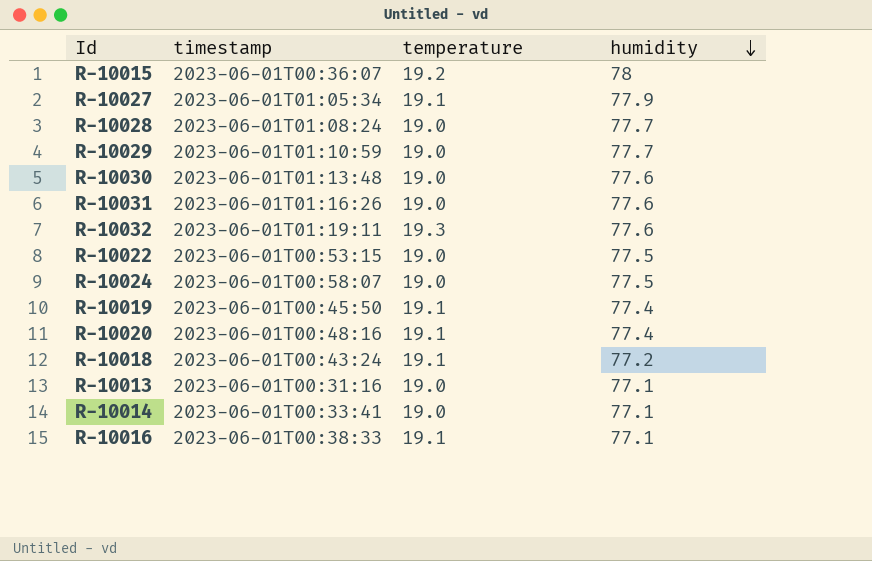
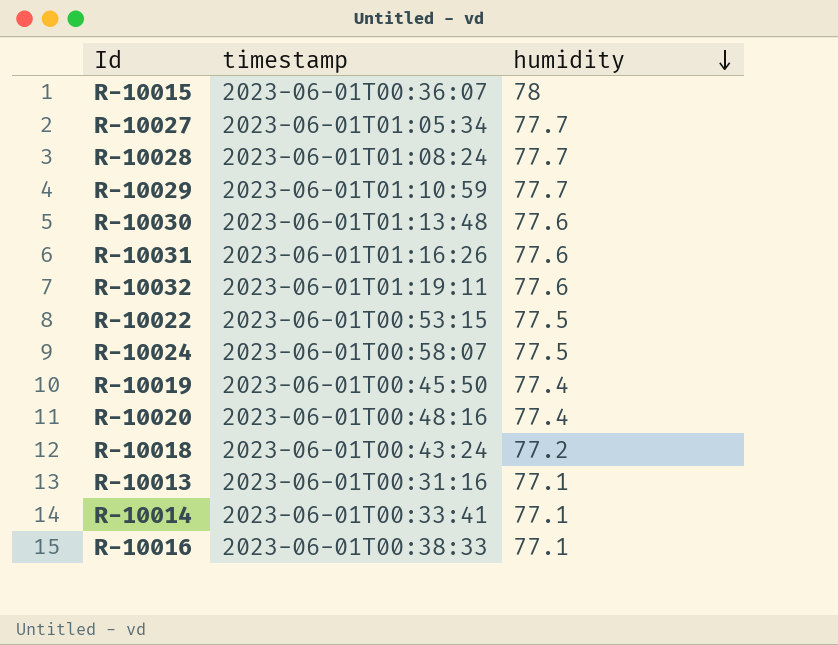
column temperature | position: 3 -> none
R-10027 | humidity: 77.9 -> 77.7

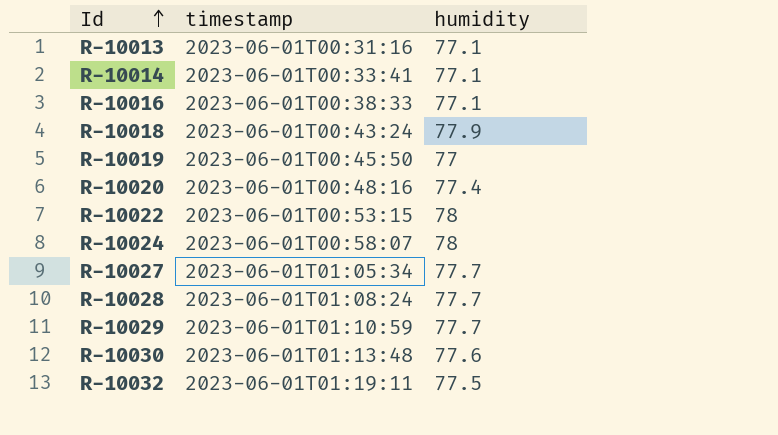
row order: humidity descending -> Id ascending
row R-10015: 2023-06-01T00:36:07 | 78 -> none
row R-10031: 2023-06-01T01:16:26 | 77.6 -> none
R-10018 | humidity: 77.2 -> 77.9
R-10019 | humidity: 77.4 -> 77
R-10022 | humidity: 77.5 -> 78
R-10024 | humidity: 77.5 -> 78
R-10032 | humidity: 77.6 -> 77.5

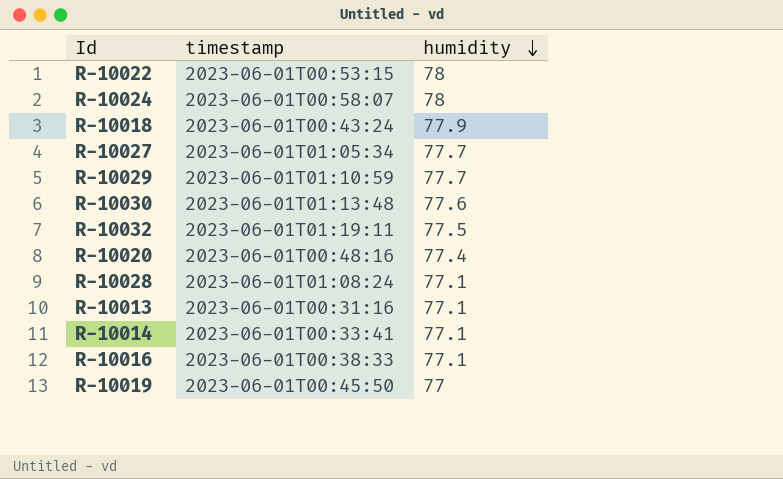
row order: Id ascending -> humidity descending
R-10028 | humidity: 77.7 -> 77.1

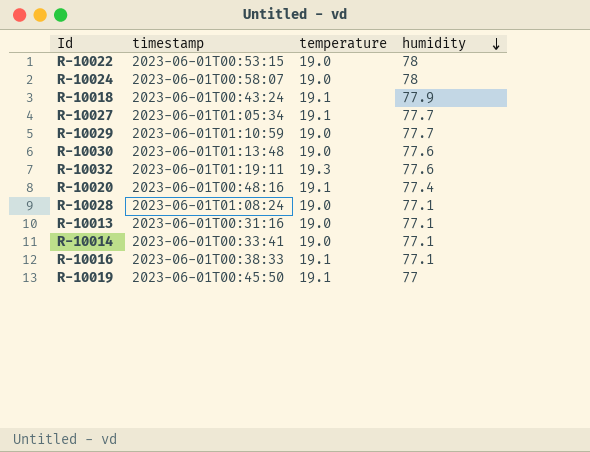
column temperature | position: none -> 3
R-10032 | humidity: 77.5 -> 77.6

